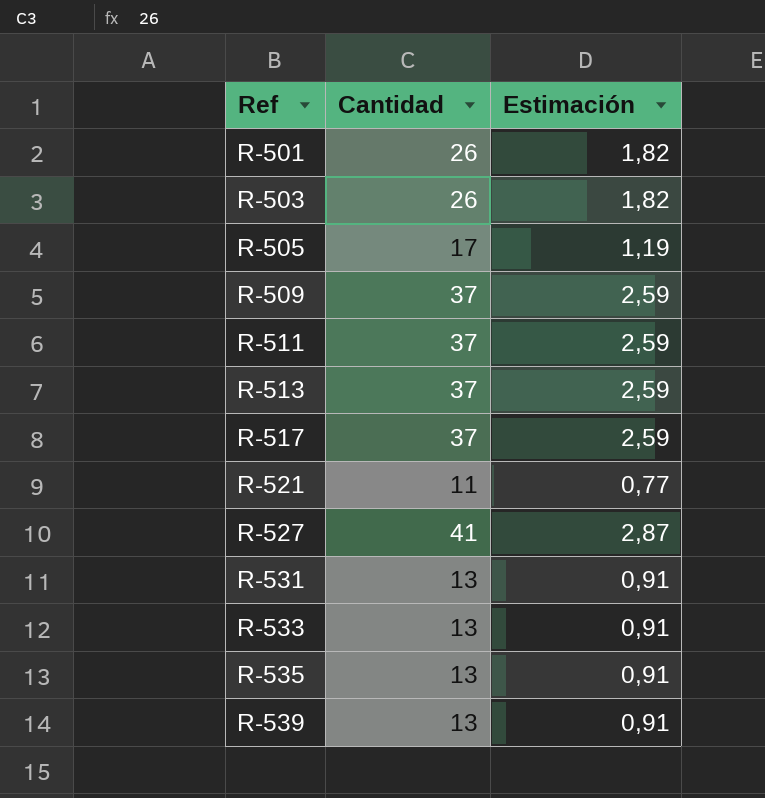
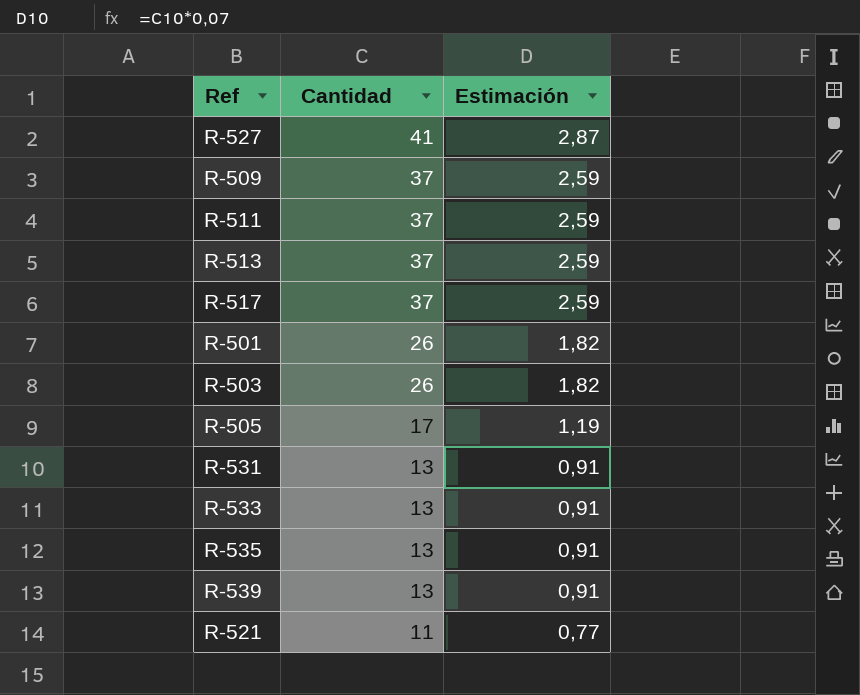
row order: Ref ascending -> Cantidad descending

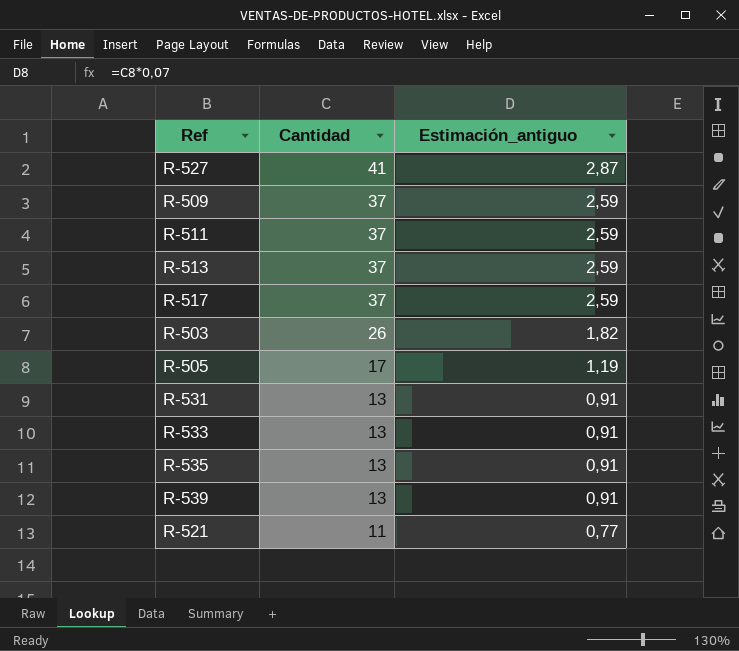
column name: Estimación -> Estimación_antiguo
row R-501: 26 | 1,82 -> none

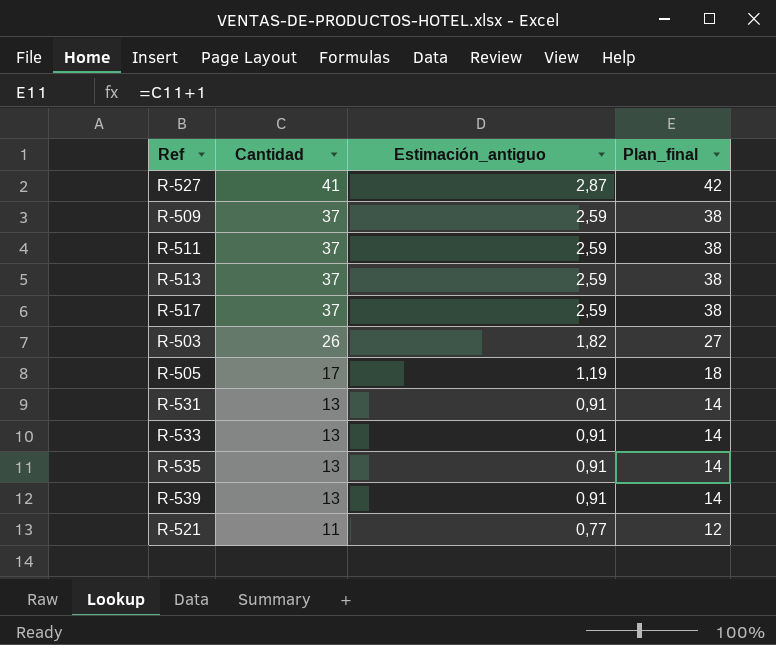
column Plan_final | formula: none -> [Cantidad] + 1

